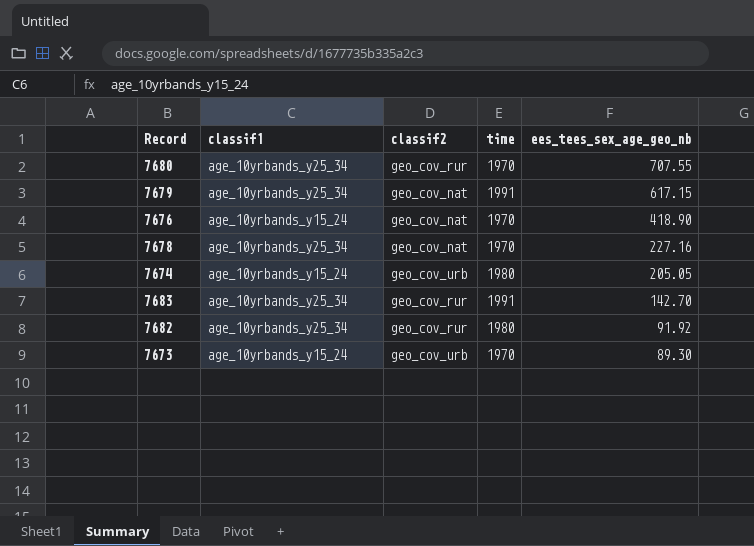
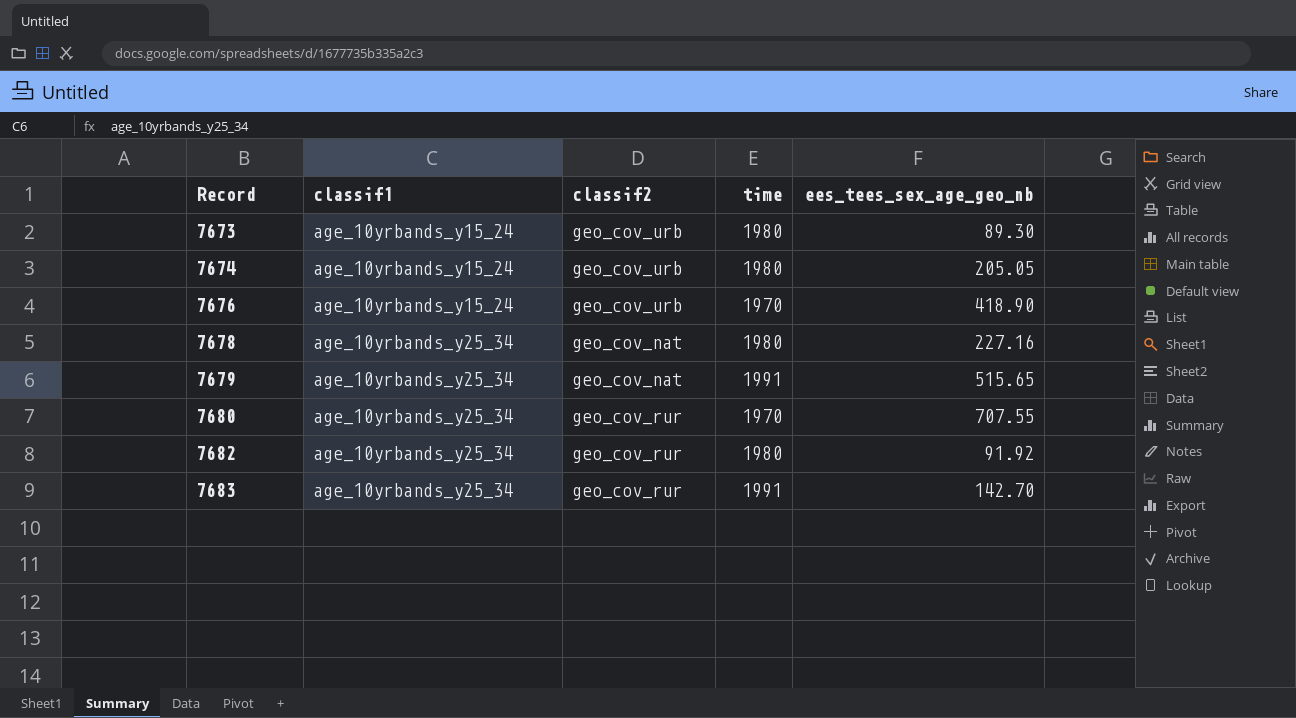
row order: ees_tees_sex_age_geo_nb descending -> Record ascending
7673 | time: 1970 -> 1980
7676 | classif2: geo_cov_nat -> geo_cov_urb
7678 | time: 1970 -> 1980
7679 | ees_tees_sex_age_geo_nb: 617.15 -> 515.65

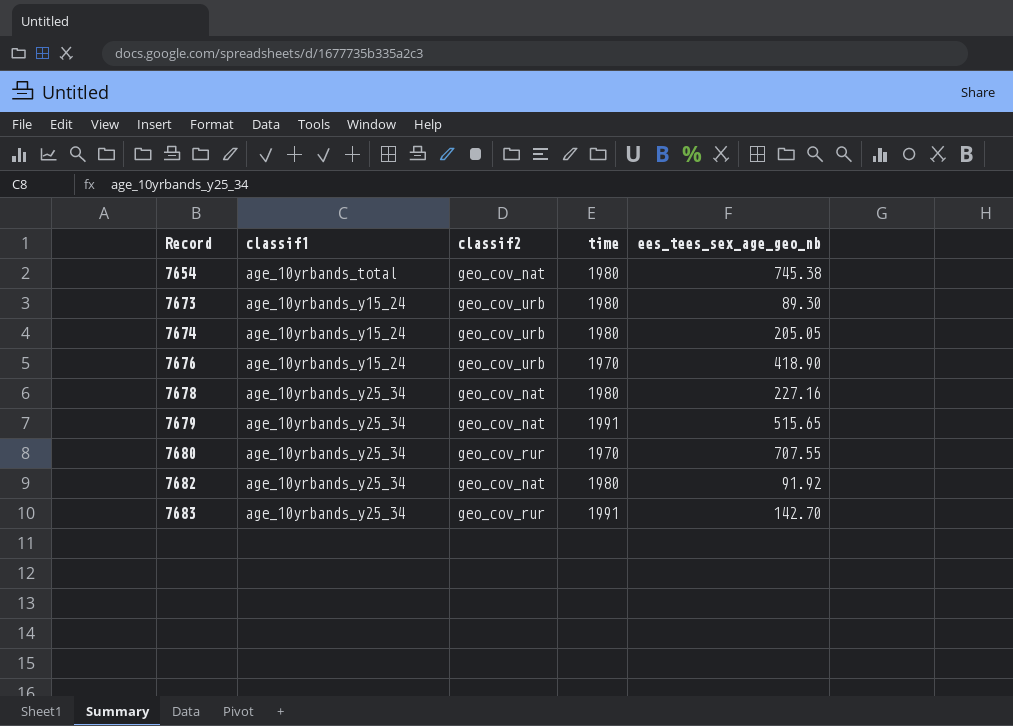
row 7654: none -> age_10yrbands_total | geo_cov_nat | 1980 | 745.38
7682 | classif2: geo_cov_rur -> geo_cov_nat

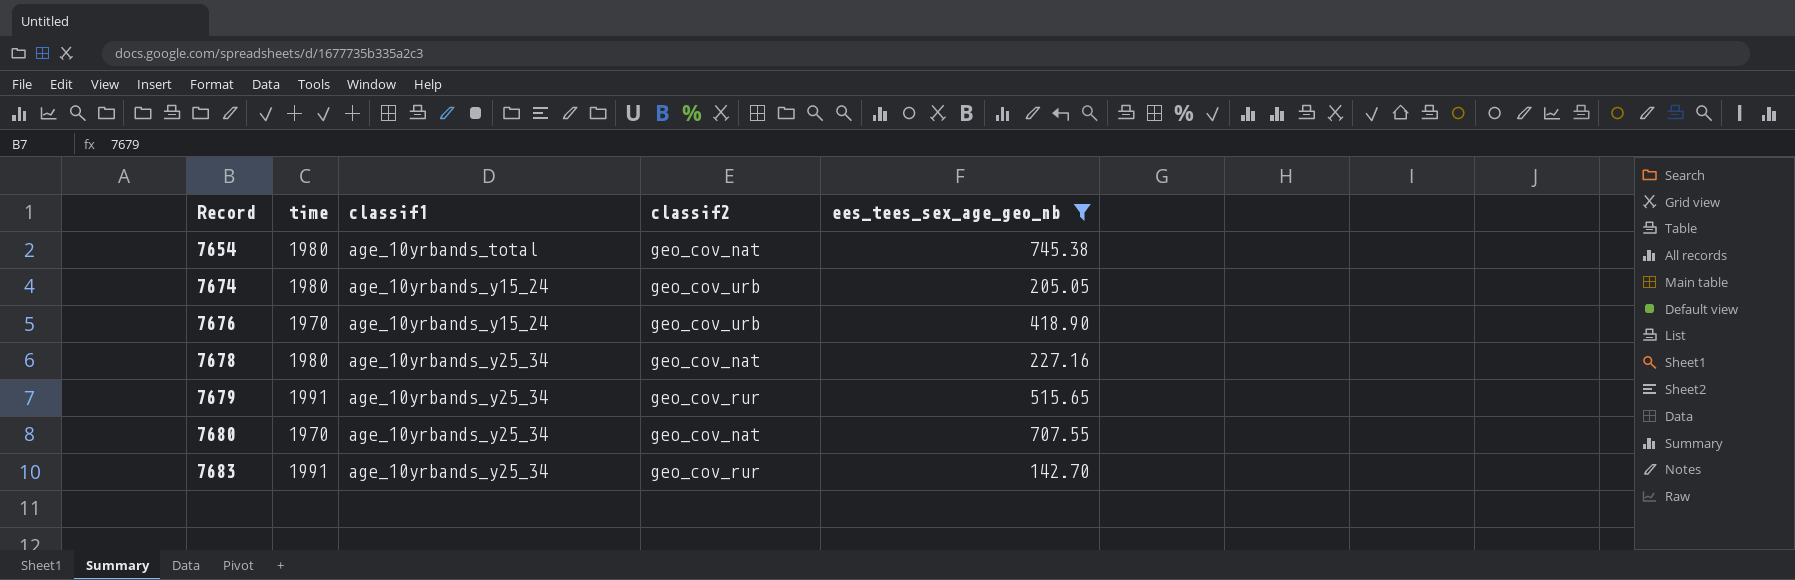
filter: none -> ees_tees_sex_age_geo_nb >= 142.70
column time | position: 4 -> 2
7679 | classif2: geo_cov_nat -> geo_cov_rur
7680 | classif2: geo_cov_rur -> geo_cov_nat

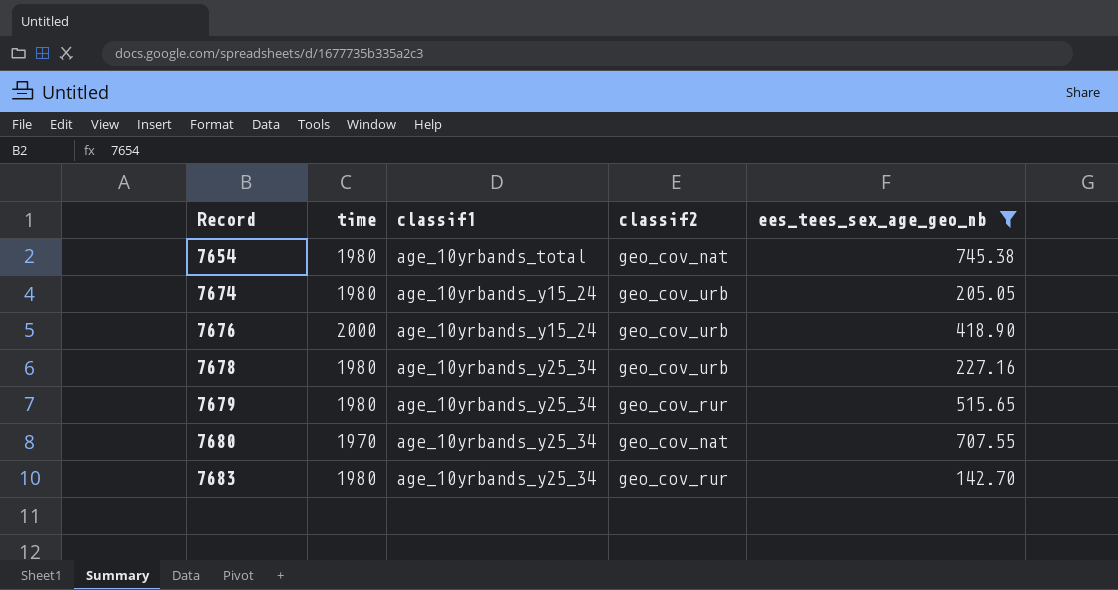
7676 | time: 1970 -> 2000
7678 | classif2: geo_cov_nat -> geo_cov_urb
7679 | time: 1991 -> 1980
7683 | time: 1991 -> 1980

